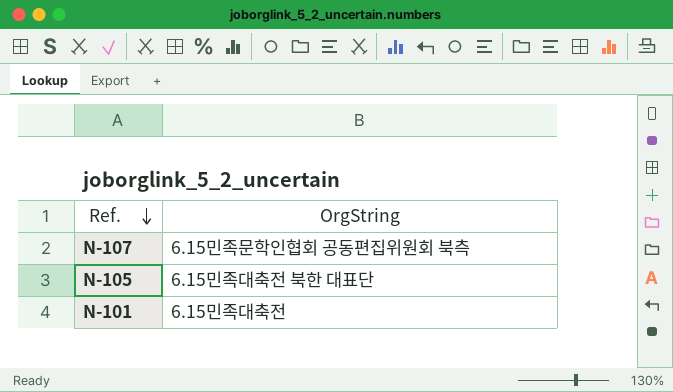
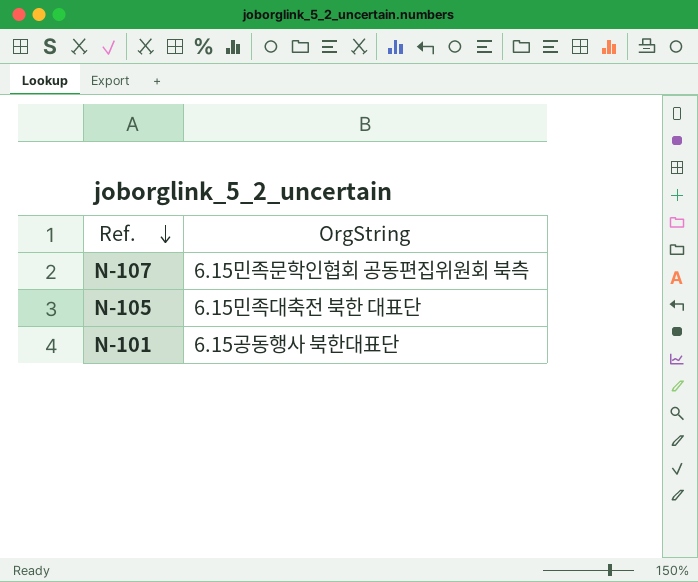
N-101 | OrgString: 6.15민족대축전 -> 6.15공동행사 북한대표단

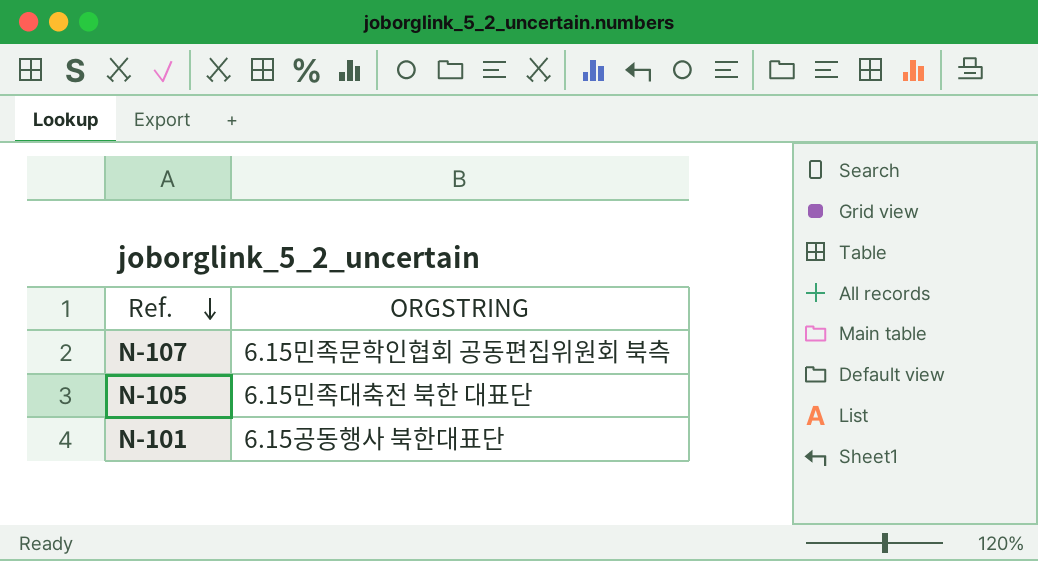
column name: OrgString -> ORGSTRING

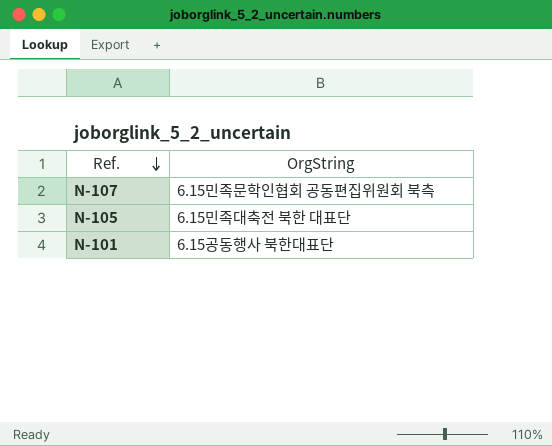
column name: ORGSTRING -> OrgString

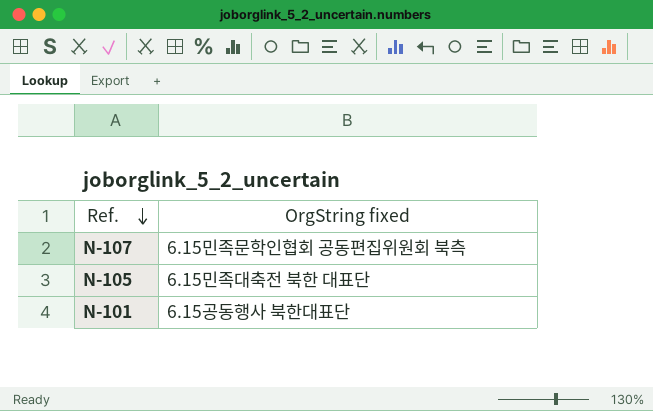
column name: OrgString -> OrgString fixed

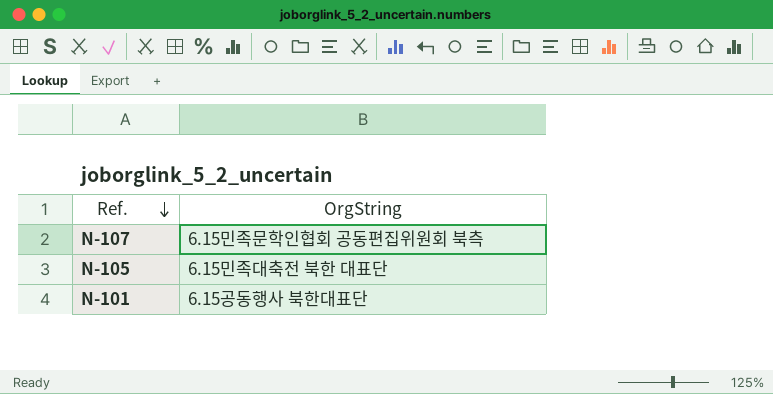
column name: OrgString fixed -> OrgString

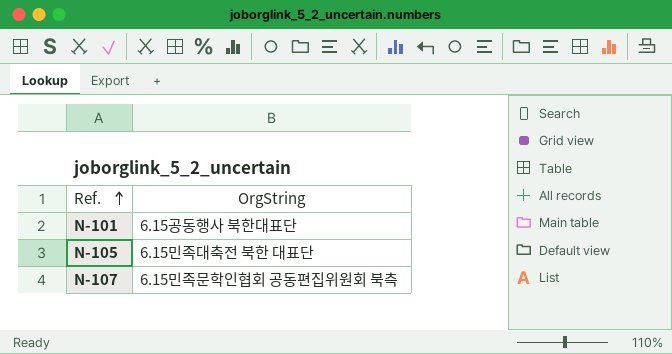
row order: Ref. descending -> Ref. ascending

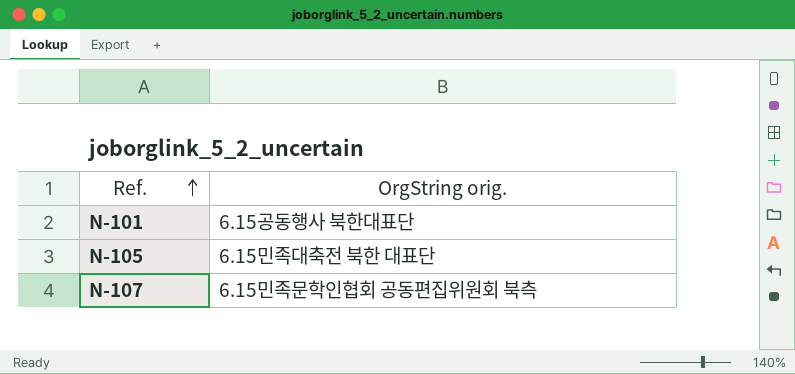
column name: OrgString -> OrgString orig.

